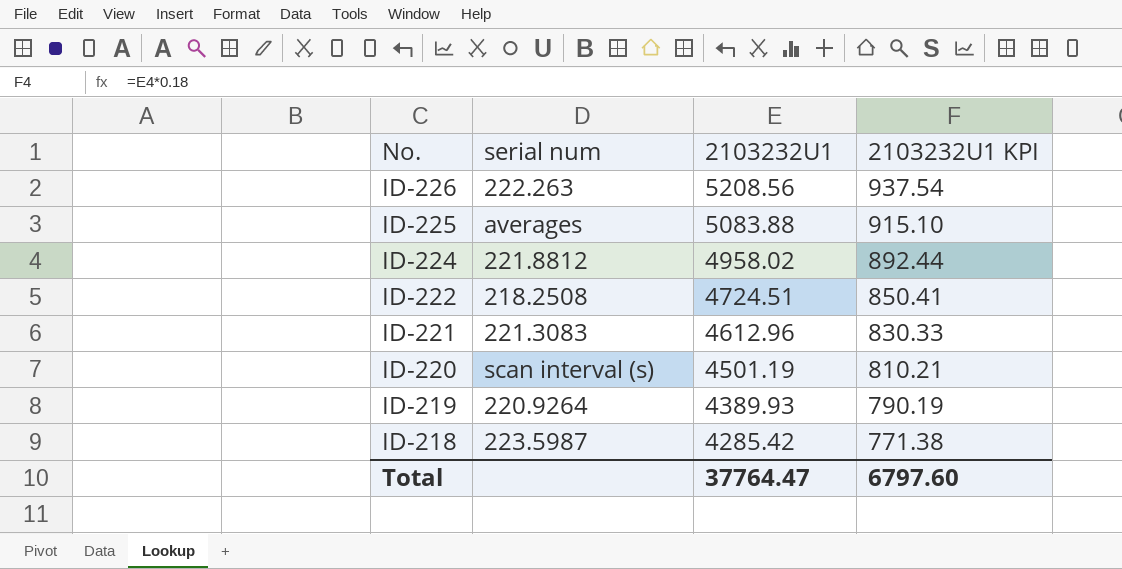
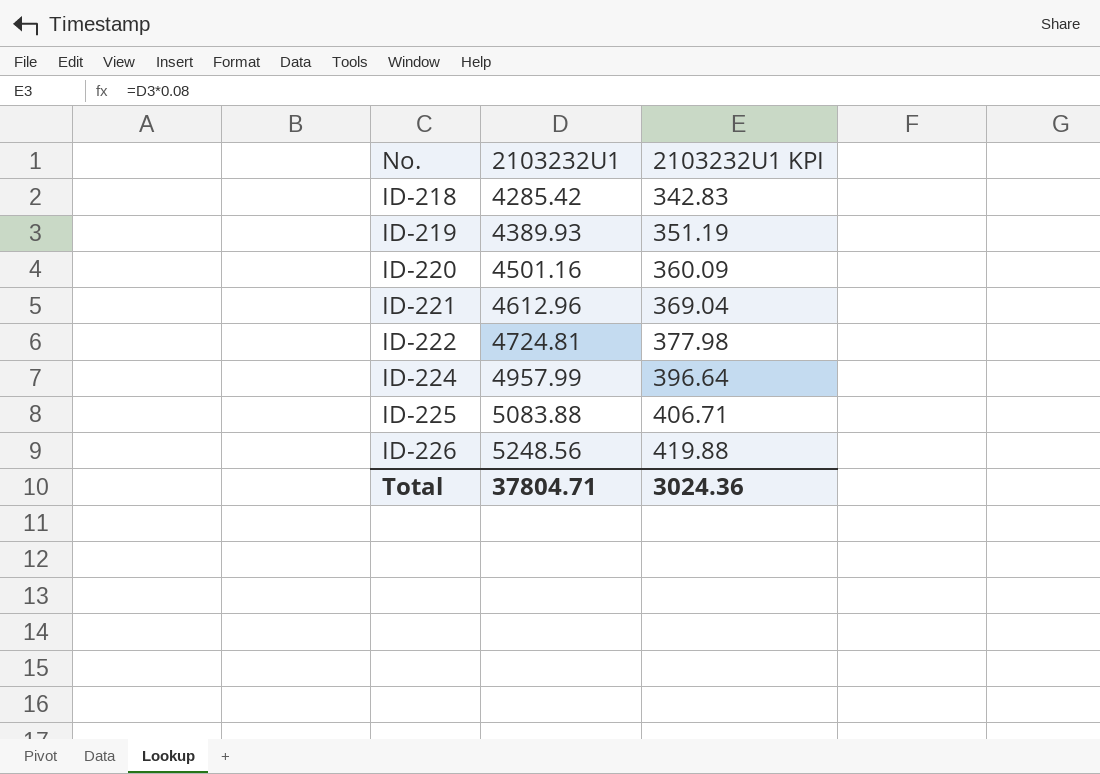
row order: No. descending -> No. ascending
column serial num | position: 2 -> none
column 2103232U1 KPI | formula: [2103232U1] * 0.18 -> [2103232U1] * 0.08
ID-220 | 2103232U1: 4501.19 -> 4501.16
ID-222 | 2103232U1: 4724.51 -> 4724.81
ID-224 | 2103232U1: 4958.02 -> 4957.99
ID-226 | 2103232U1: 5208.56 -> 5248.56
Total | 2103232U1: 37764.47 -> 37804.71
Total | 2103232U1 KPI: 6797.60 -> 3024.36

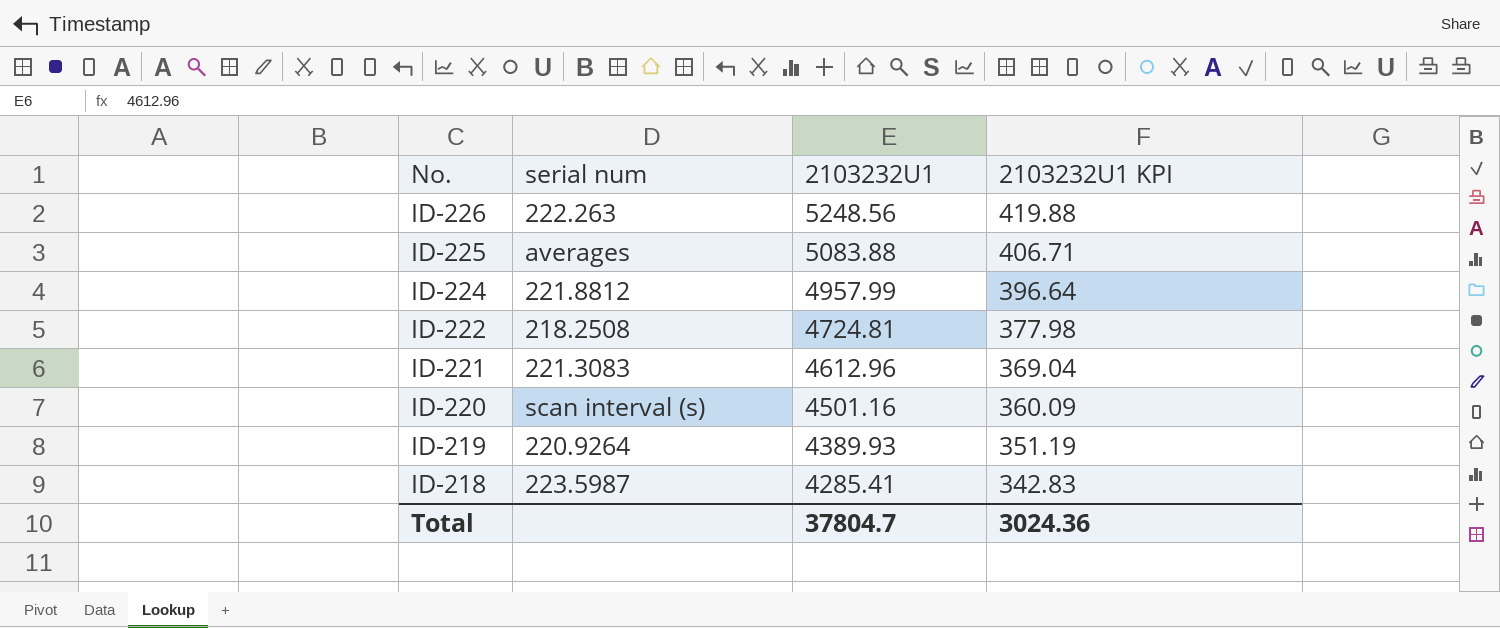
row order: No. ascending -> No. descending
column serial num | position: none -> 2
ID-218 | 2103232U1: 4285.42 -> 4285.41
Total | 2103232U1: 37804.71 -> 37804.7

